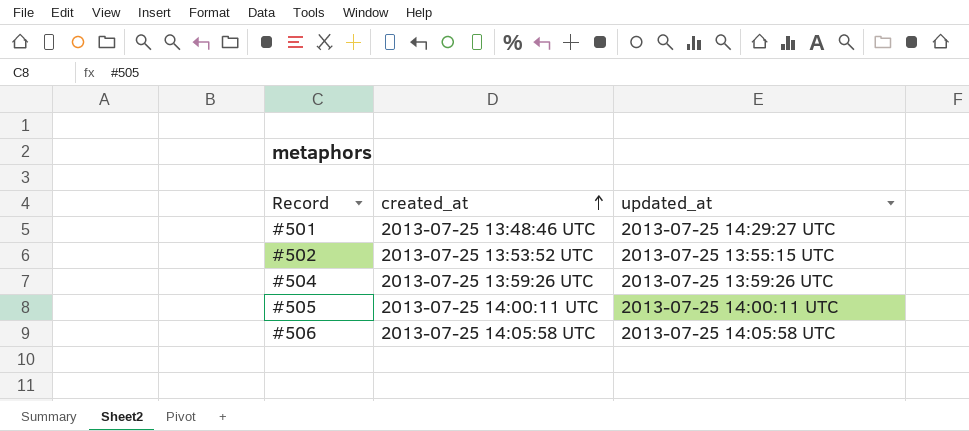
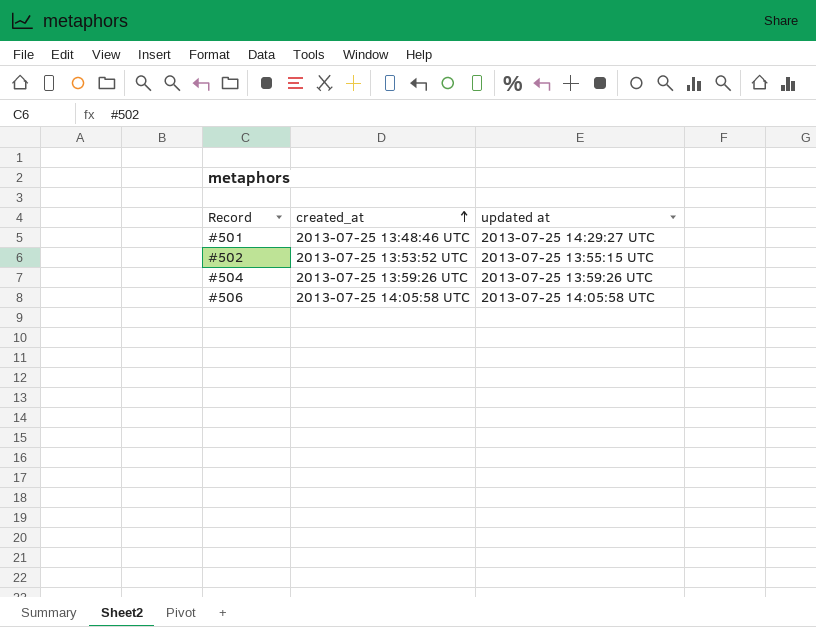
column name: updated_at -> updated at
row #505: 2013-07-25 14:00:11 UTC | 2013-07-25 14:00:11 UTC -> none

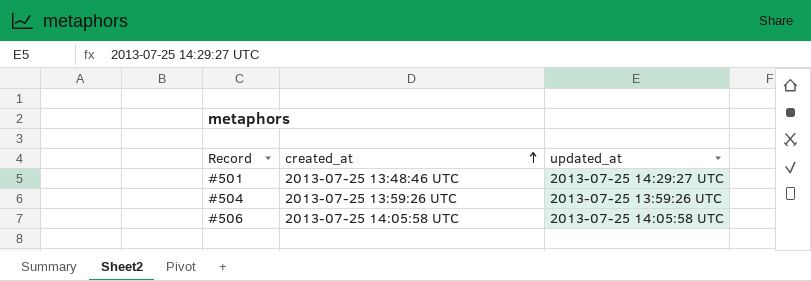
column name: updated at -> updated_at
row #502: 2013-07-25 13:53:52 UTC | 2013-07-25 13:55:15 UTC -> none

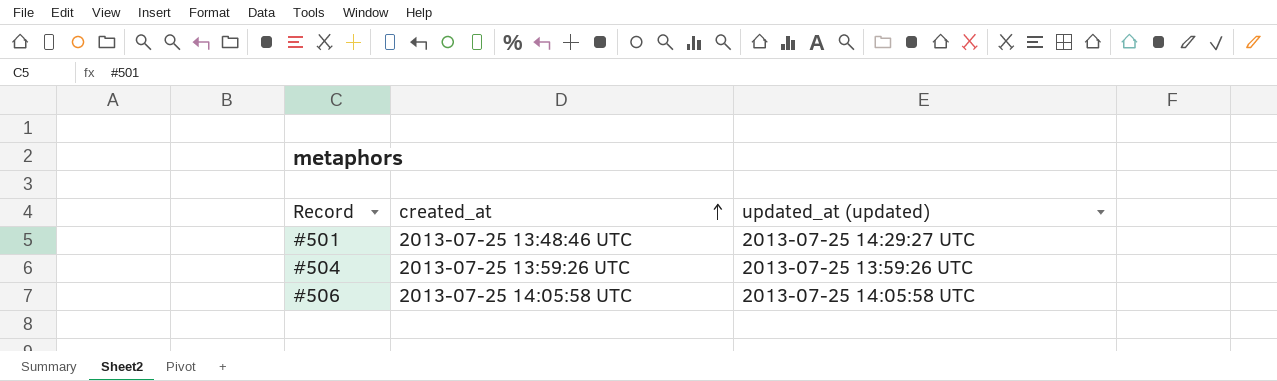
column name: updated_at -> updated_at (updated)

